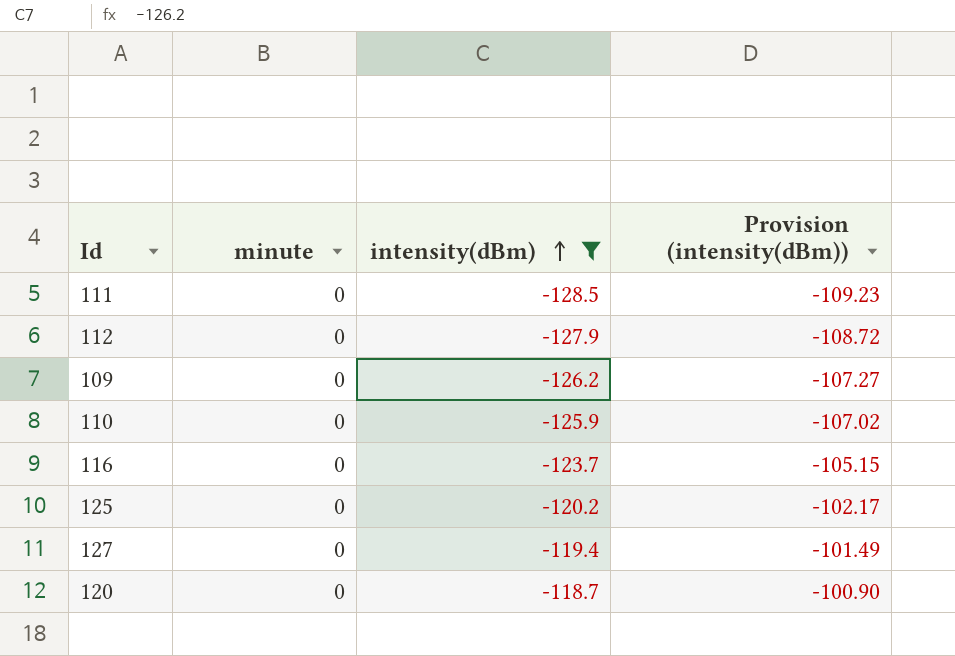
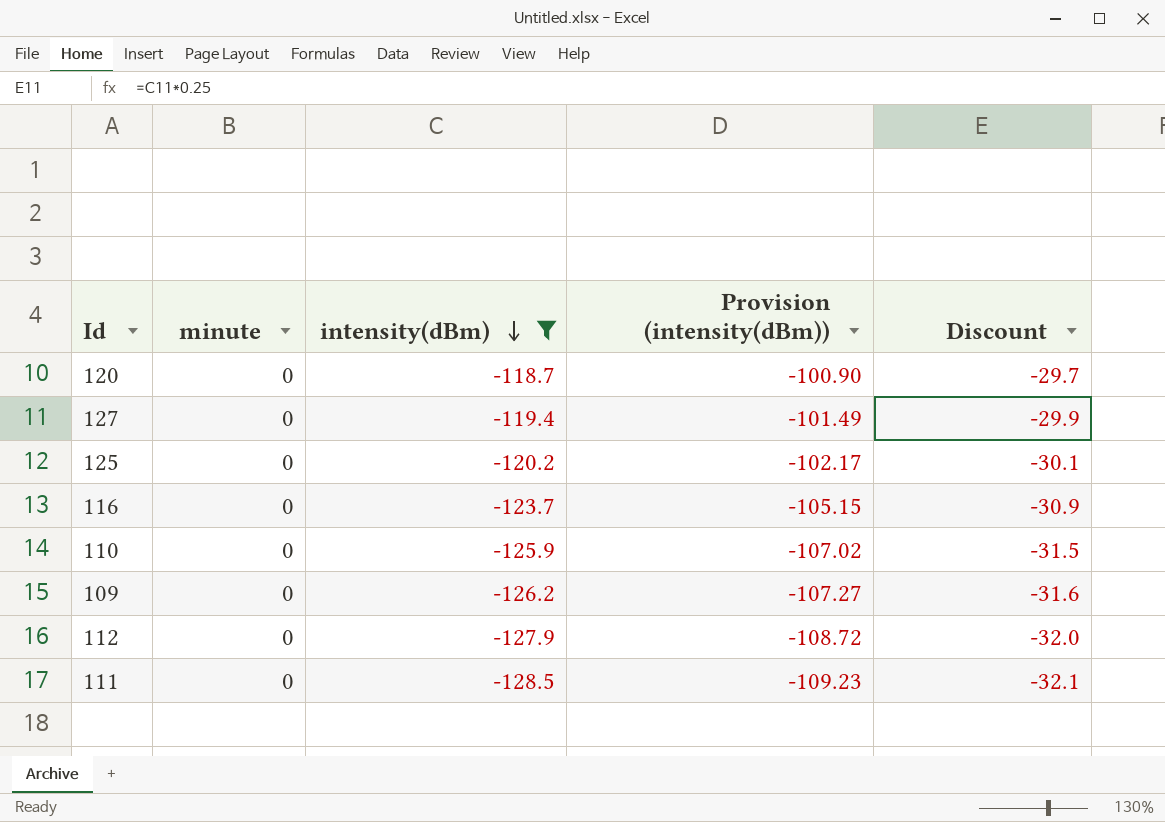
row order: intensity(dBm) ascending -> intensity(dBm) descending
column Discount | formula: none -> [intensity(dBm)] * 0.25

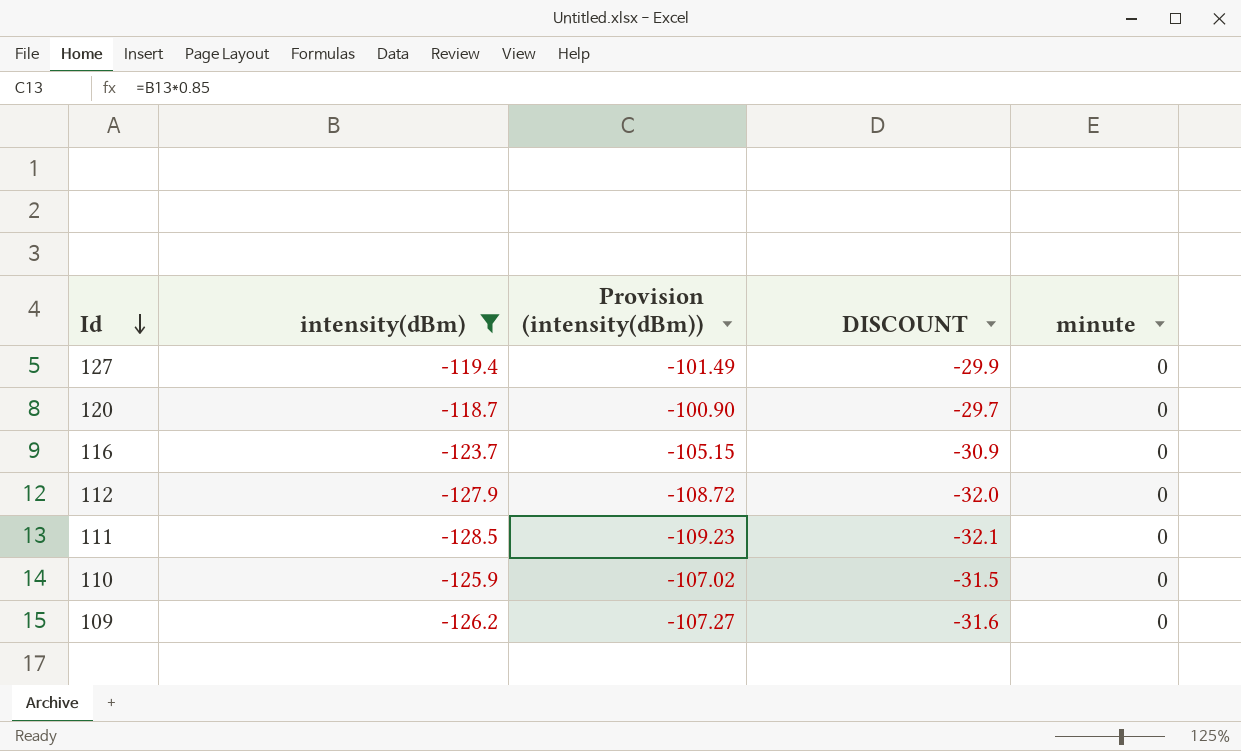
row order: intensity(dBm) descending -> Id descending
column name: Discount -> DISCOUNT
column minute | position: 2 -> 5
row 125: 0 | -120.2 | -102.17 | -30.1 -> none

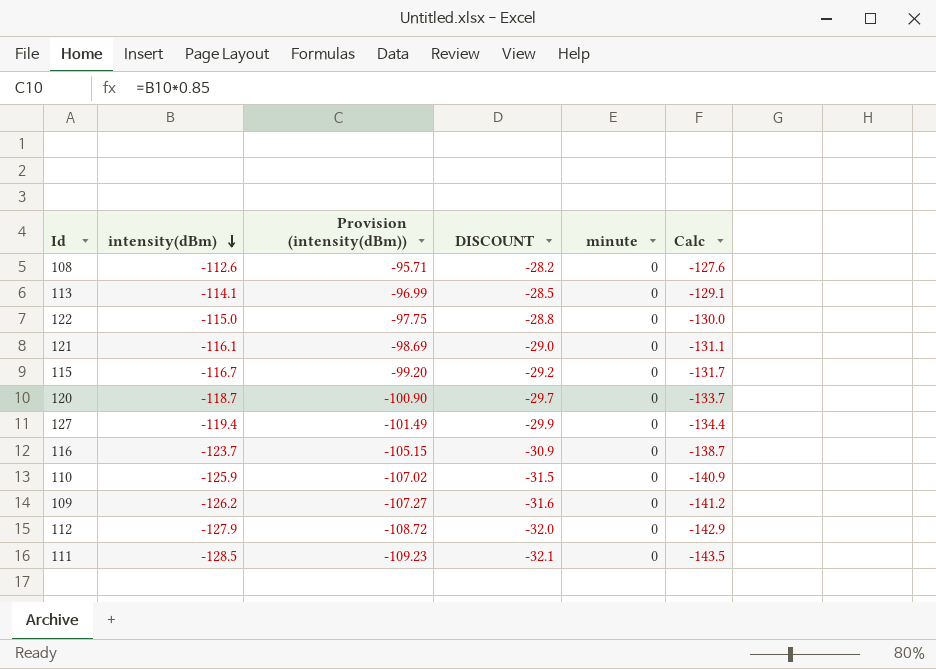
filter: intensity(dBm) <= -118.7 -> none
row order: Id descending -> intensity(dBm) descending
column Calc | formula: none -> [intensity(dBm)] - 15

